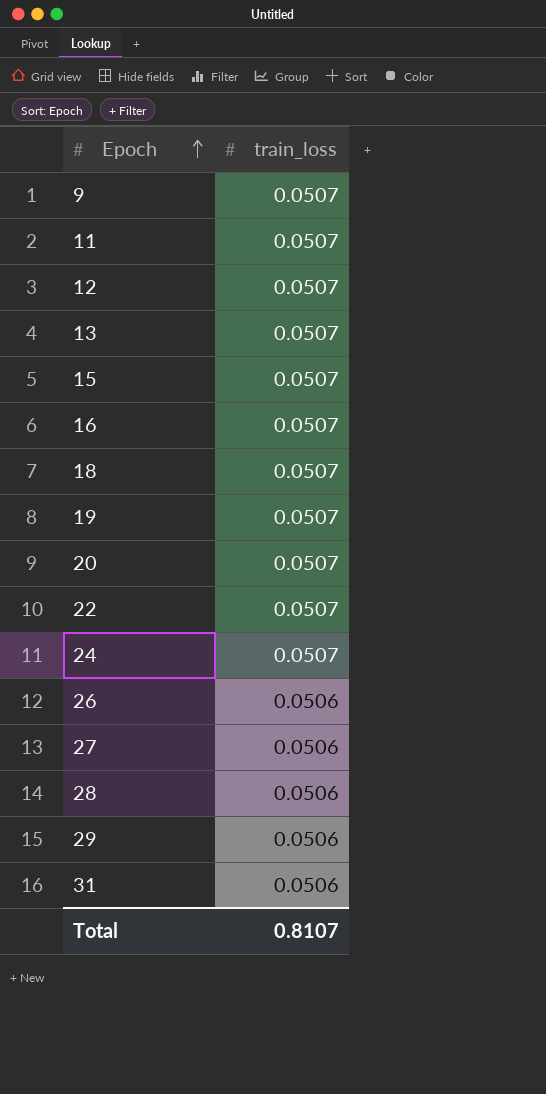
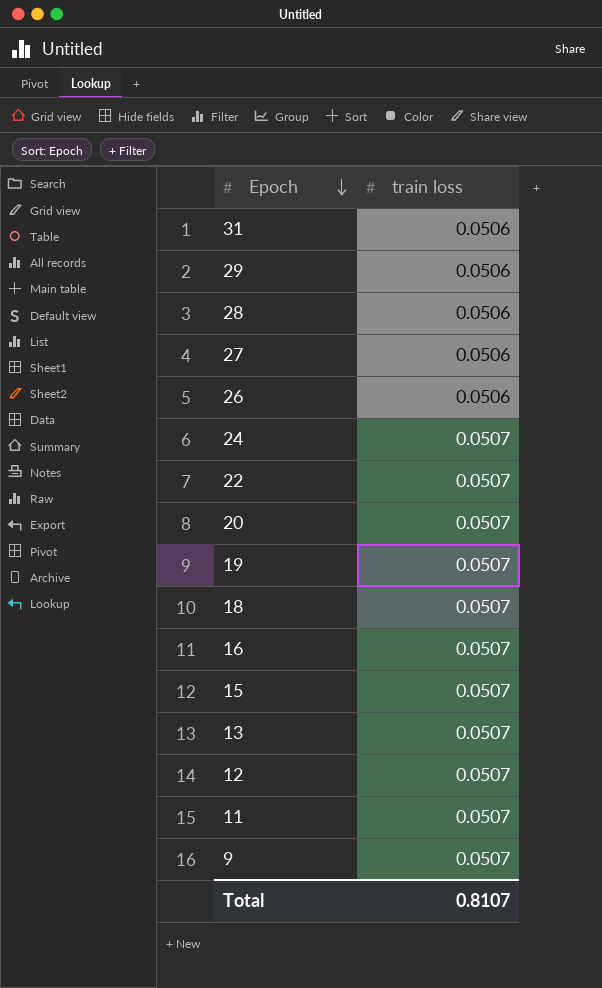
row order: Epoch ascending -> Epoch descending
column name: train_loss -> train loss

